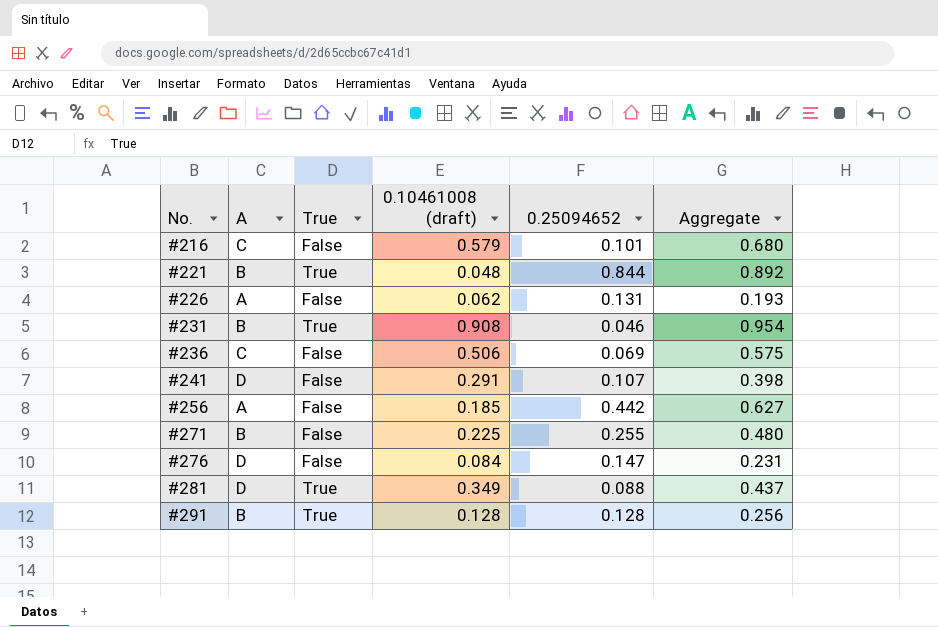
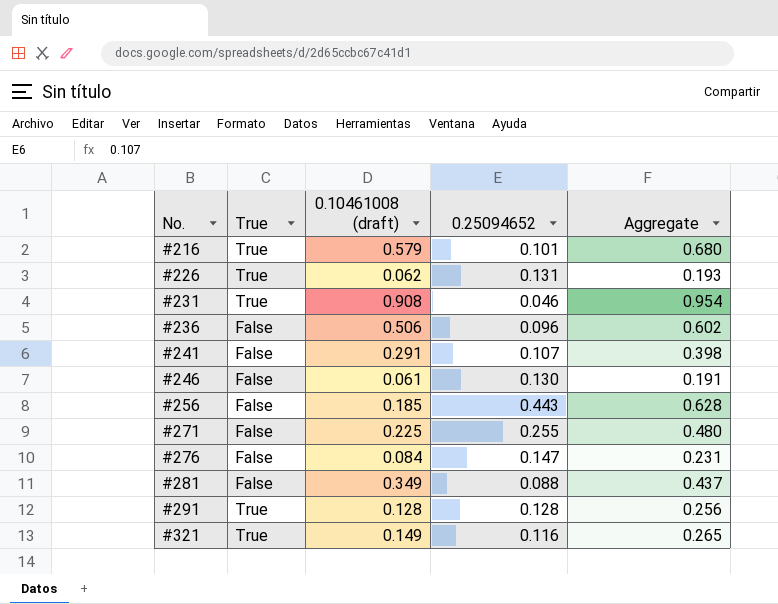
column A | position: 2 -> none
row #221: B | True | 0.048 | 0.844 | 0.892 -> none
#216 | True: False -> True
#226 | True: False -> True
#236 | 0.25094652: 0.069 -> 0.096
#236 | Aggregate: 0.575 -> 0.602
row #246: none -> False | 0.061 | 0.130 | 0.191
#256 | 0.25094652: 0.442 -> 0.443
#256 | Aggregate: 0.627 -> 0.628
#281 | True: True -> False
row #321: none -> True | 0.149 | 0.116 | 0.265

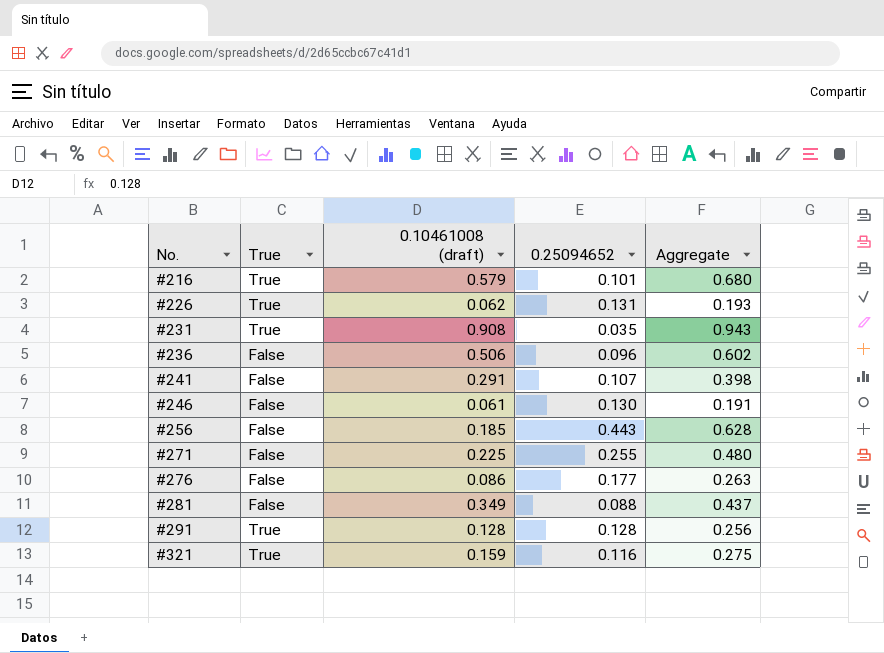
#231 | 0.25094652: 0.046 -> 0.035
#231 | Aggregate: 0.954 -> 0.943
#276 | 0.10461008 (draft): 0.084 -> 0.086
#276 | 0.25094652: 0.147 -> 0.177
#276 | Aggregate: 0.231 -> 0.263
#321 | 0.10461008 (draft): 0.149 -> 0.159
#321 | Aggregate: 0.265 -> 0.275

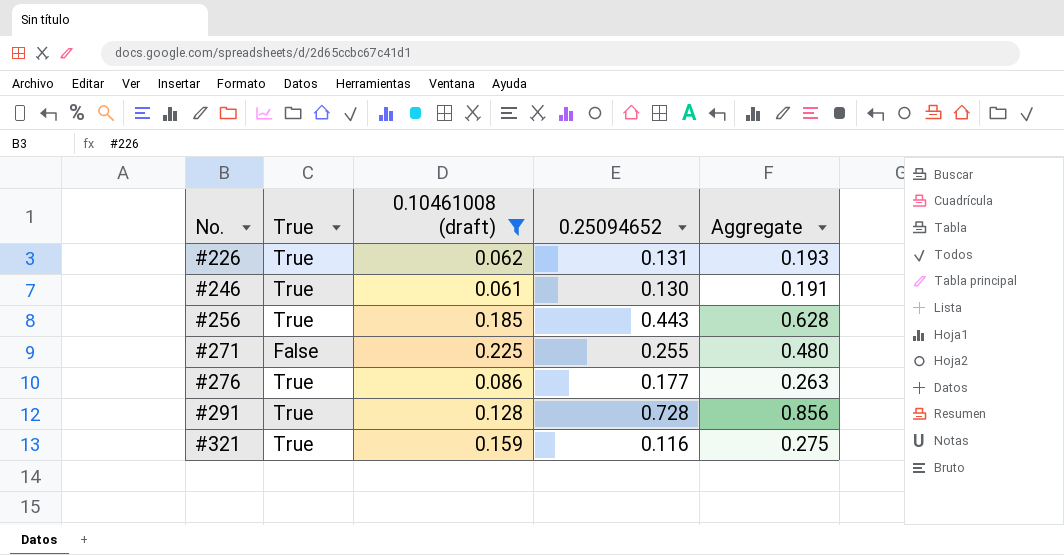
filter: none -> 0.10461008 (draft) <= 0.225
#246 | True: False -> True
#256 | True: False -> True
#276 | True: False -> True
#291 | 0.25094652: 0.128 -> 0.728
#291 | Aggregate: 0.256 -> 0.856

